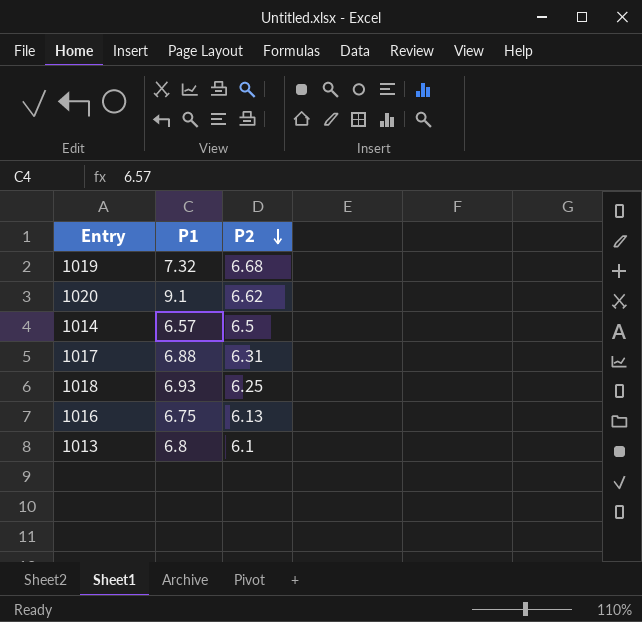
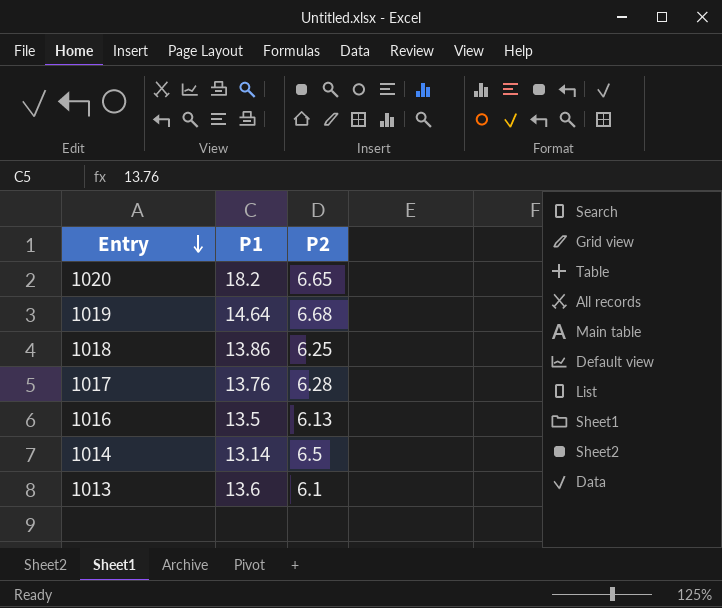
row order: P2 descending -> Entry descending
1020 | P1: 9.1 -> 18.2
1020 | P2: 6.62 -> 6.65
1019 | P1: 7.32 -> 14.64
1018 | P1: 6.93 -> 13.86
1017 | P1: 6.88 -> 13.76
1017 | P2: 6.31 -> 6.28
1016 | P1: 6.75 -> 13.5
1014 | P1: 6.57 -> 13.14
1013 | P1: 6.8 -> 13.6

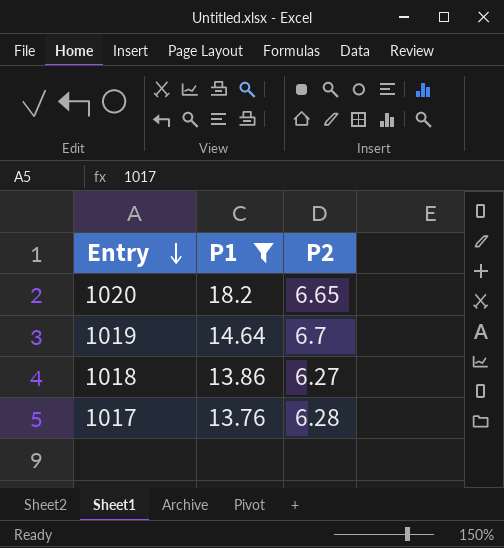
filter: none -> P1 >= 13.76
1019 | P2: 6.68 -> 6.7
1018 | P2: 6.25 -> 6.27

